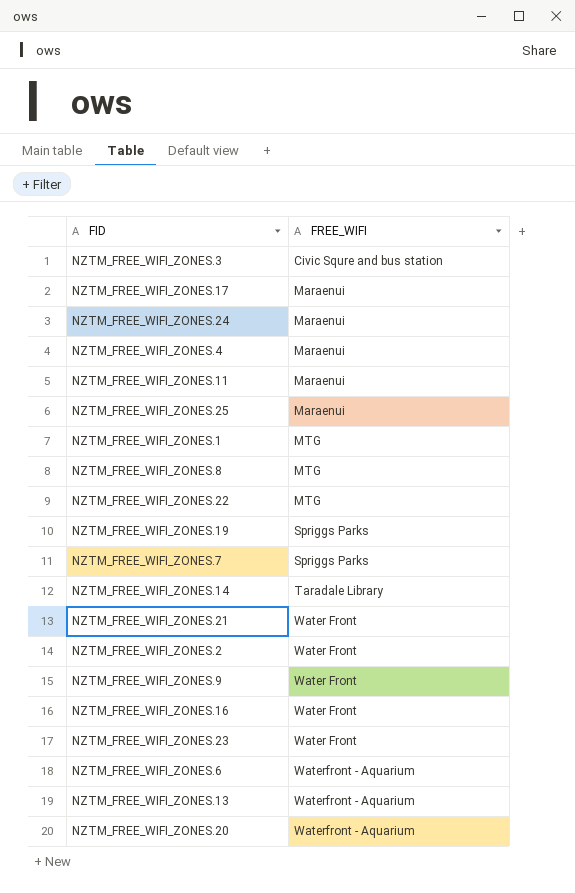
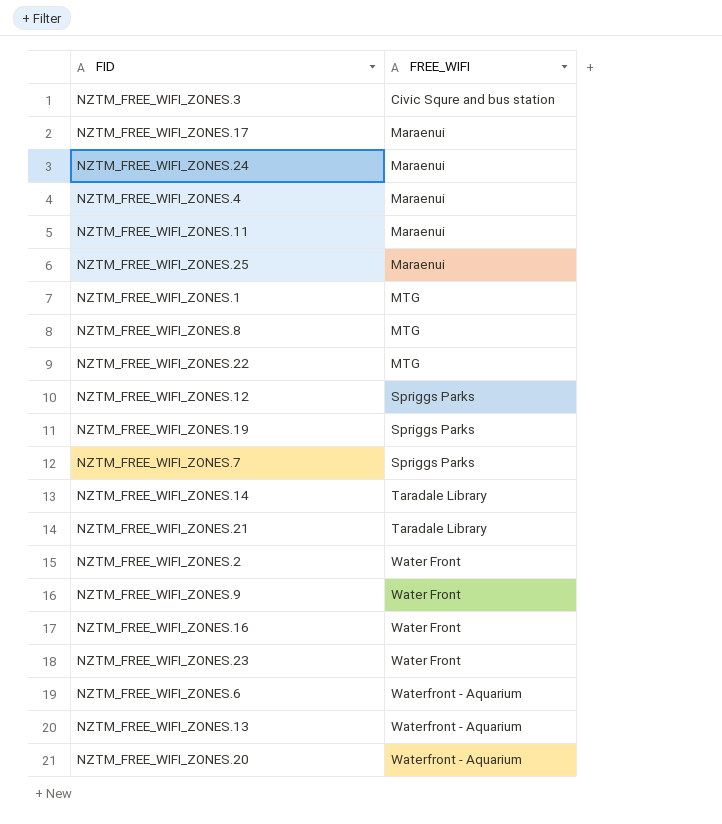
row NZTM_FREE_WIFI_ZONES.12: none -> Spriggs Parks
NZTM_FREE_WIFI_ZONES.21 | FREE_WIFI: Water Front -> Taradale Library

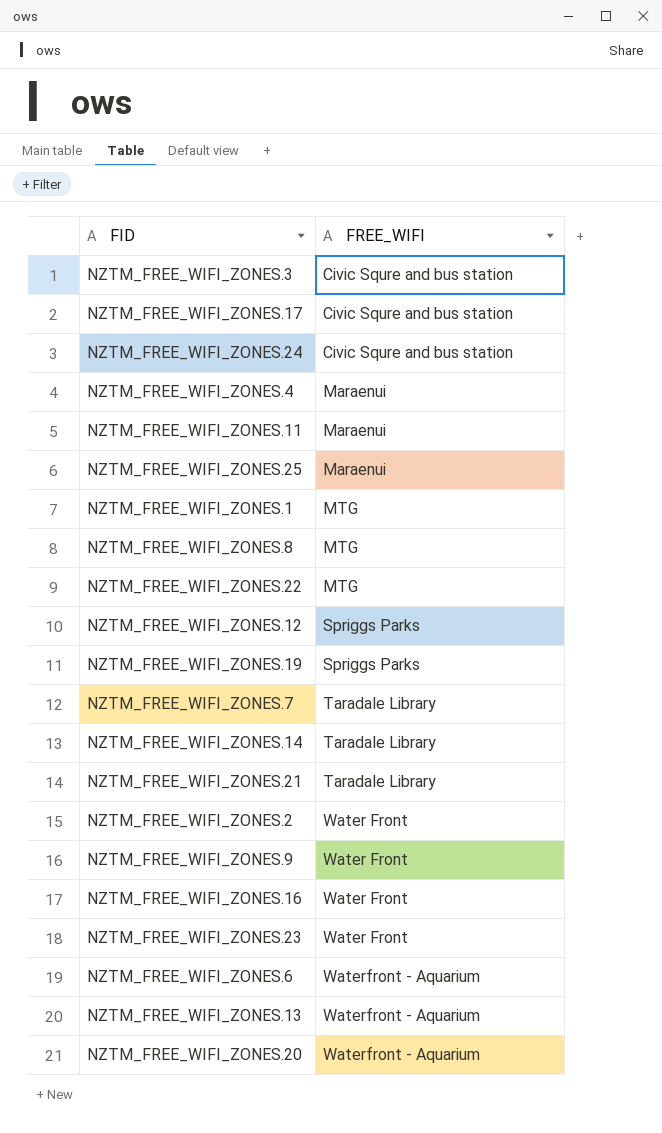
NZTM_FREE_WIFI_ZONES.17 | FREE_WIFI: Maraenui -> Civic Squre and bus station
NZTM_FREE_WIFI_ZONES.24 | FREE_WIFI: Maraenui -> Civic Squre and bus station
NZTM_FREE_WIFI_ZONES.7 | FREE_WIFI: Spriggs Parks -> Taradale Library

